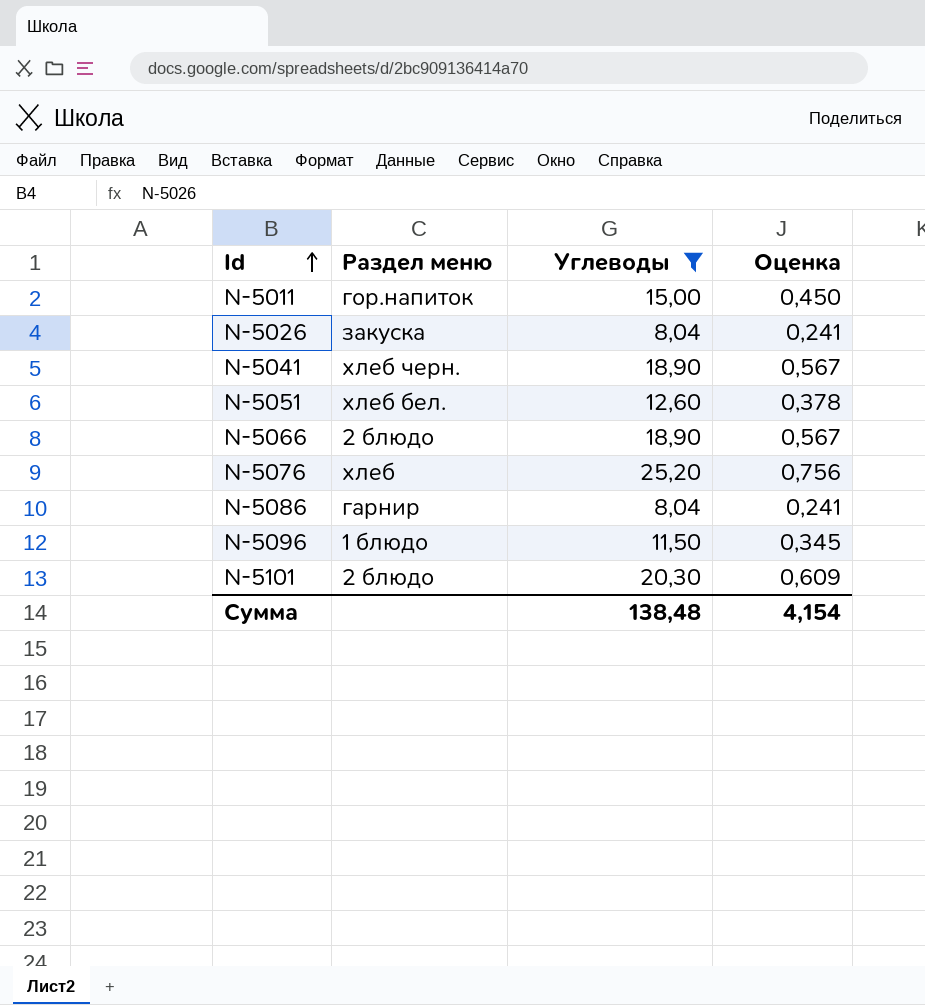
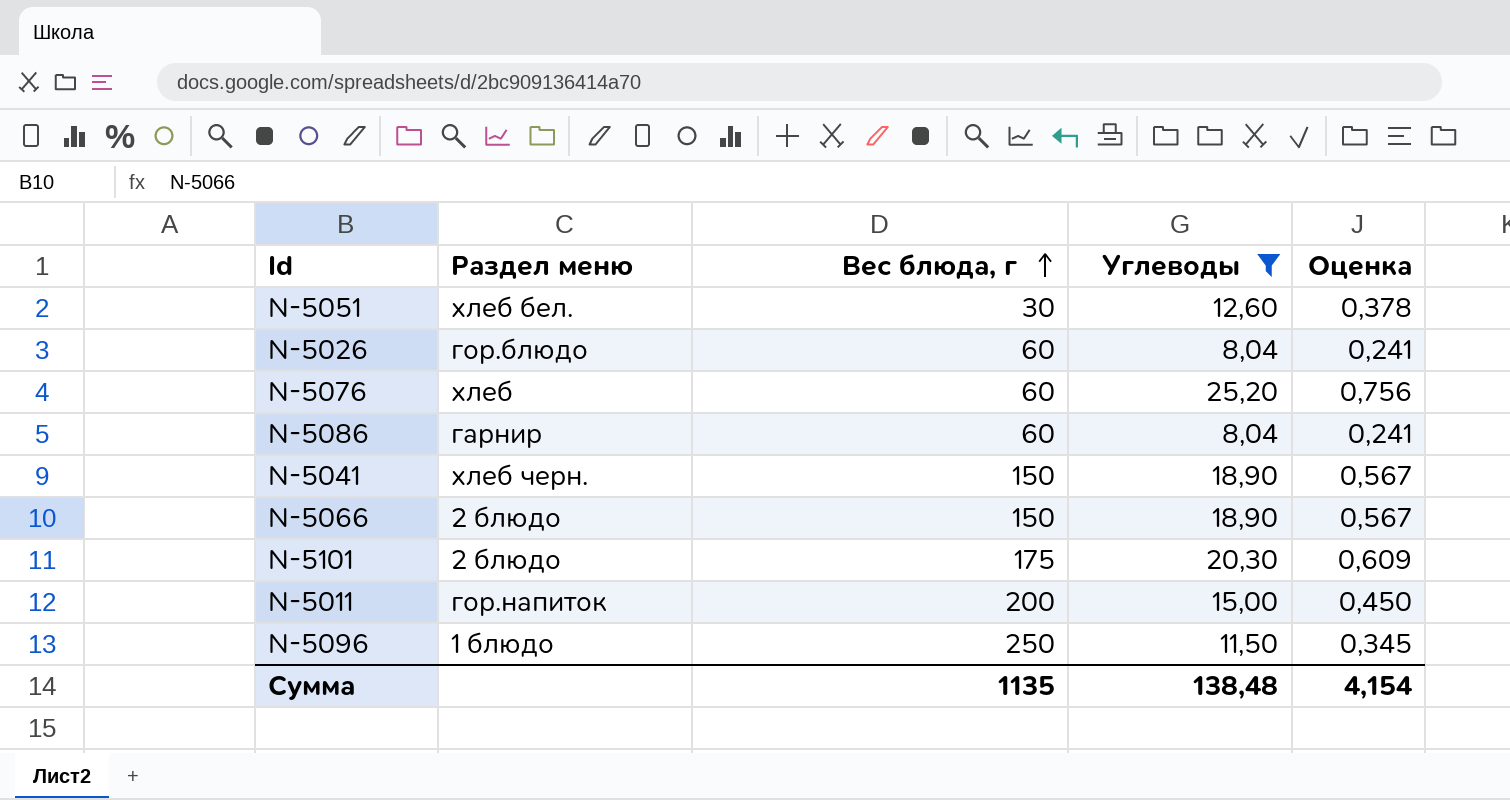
row order: Id ascending -> Вес блюда, г ascending
column Вес блюда, г | position: none -> 3
N-5026 | Раздел меню: закуска -> гор.блюдо

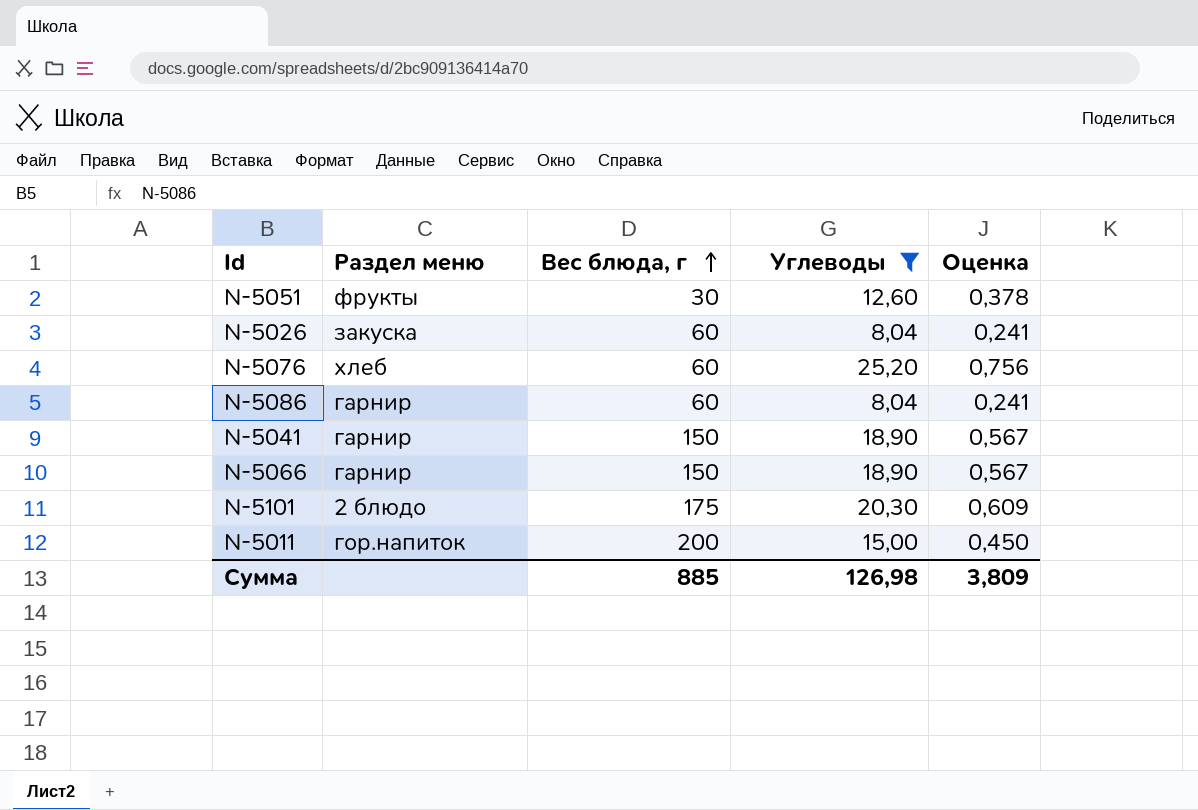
row N-5096: 1 блюдо | 250 | 11,50 | 0,345 -> none
N-5051 | Раздел меню: хлеб бел. -> фрукты
N-5026 | Раздел меню: гор.блюдо -> закуска
N-5041 | Раздел меню: хлеб черн. -> гарнир
N-5066 | Раздел меню: 2 блюдо -> гарнир
Сумма | Вес блюда, г: 1135 -> 885
Сумма | Углеводы: 138,48 -> 126,98
Сумма | Оценка: 4,154 -> 3,809

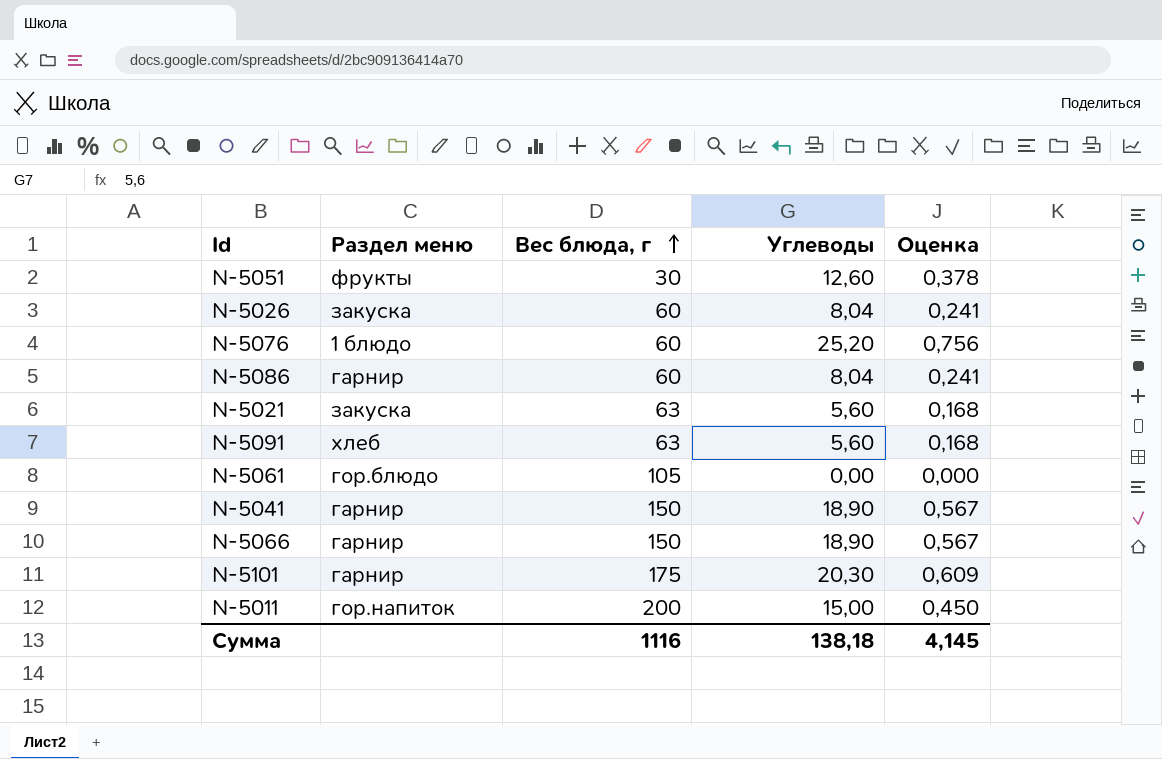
filter: Углеводы >= 8,04 -> none
N-5076 | Раздел меню: хлеб -> 1 блюдо
N-5101 | Раздел меню: 2 блюдо -> гарнир
Сумма | Вес блюда, г: 885 -> 1116
Сумма | Углеводы: 126,98 -> 138,18
Сумма | Оценка: 3,809 -> 4,145

